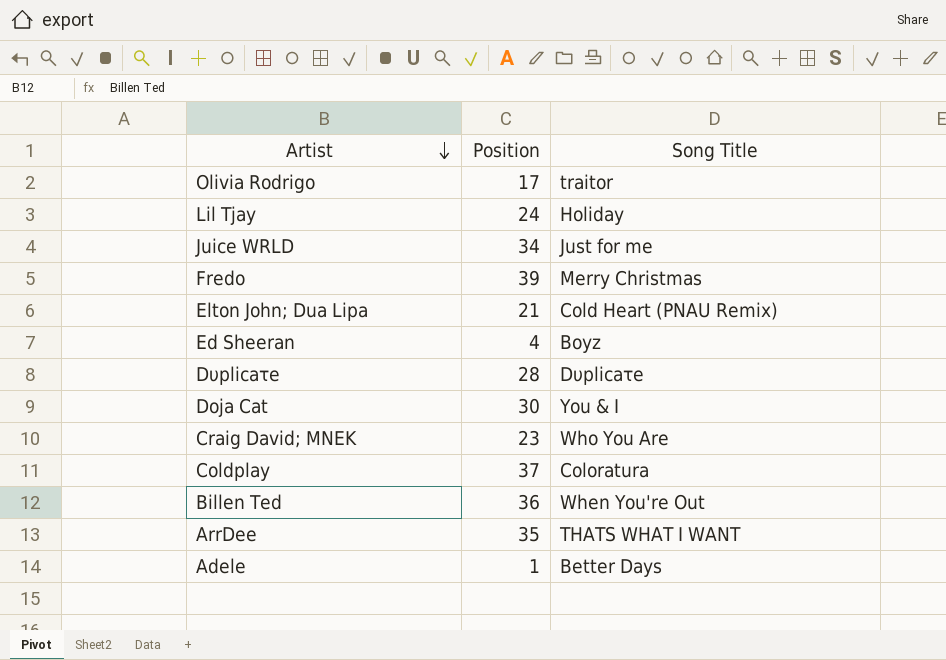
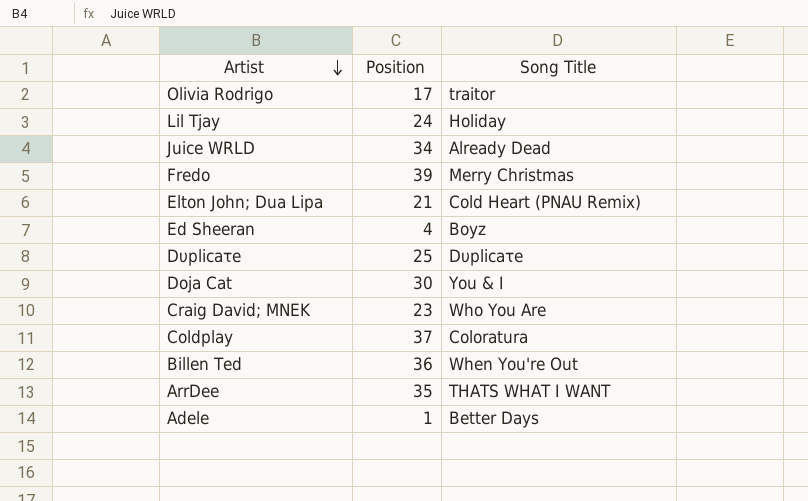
Juice WRLD | Song Title: Just for me -> Already Dead
Ⅾυрⅼіϲаτе | Position: 28 -> 25

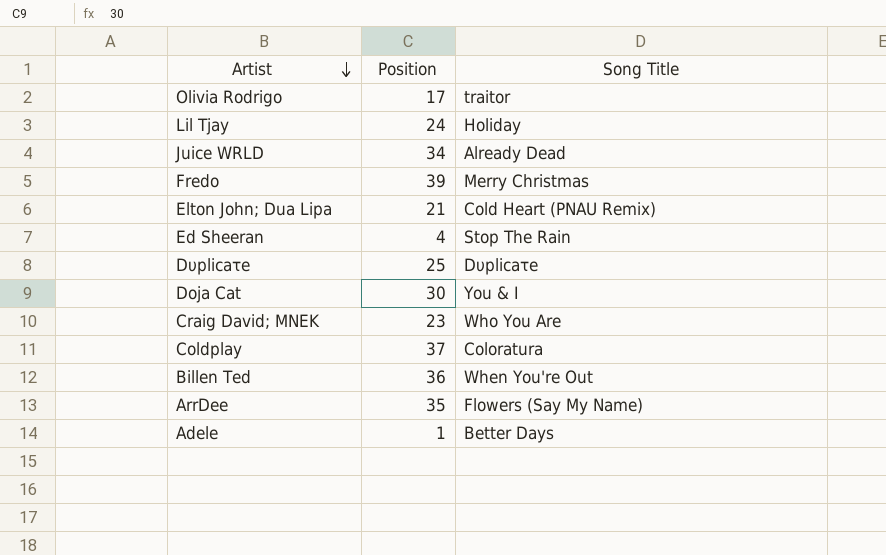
Ed Sheeran | Song Title: Boyz -> Stop The Rain
ArrDee | Song Title: THATS WHAT I WANT -> Flowers (Say My Name)

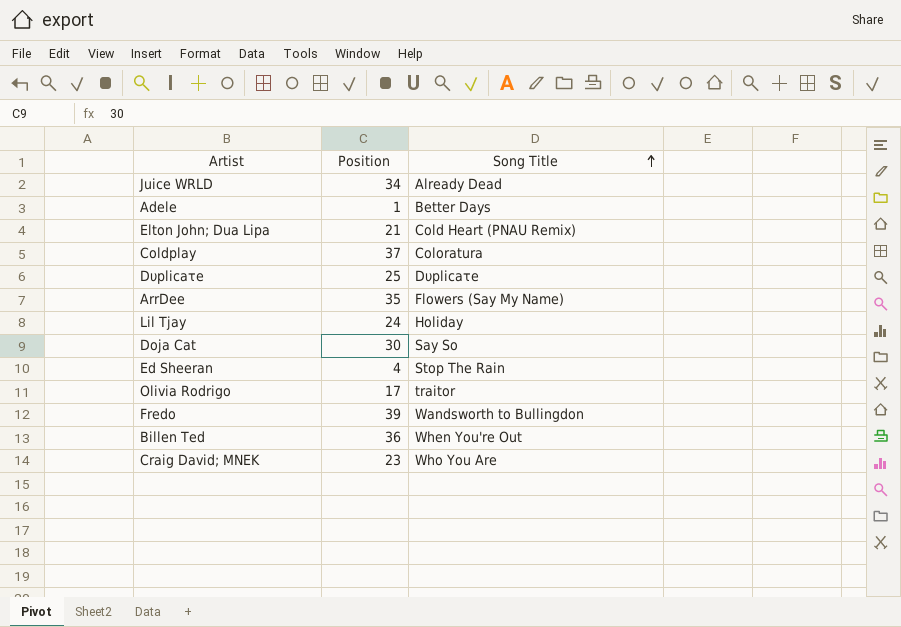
row order: Artist descending -> Song Title ascending
Doja Cat | Song Title: You & I -> Say So
Fredo | Song Title: Merry Christmas -> Wandsworth to Bullingdon

